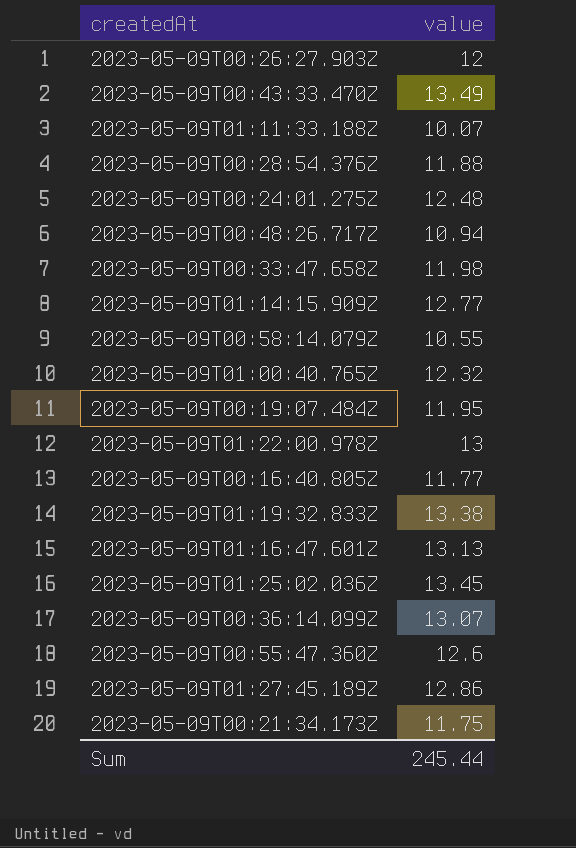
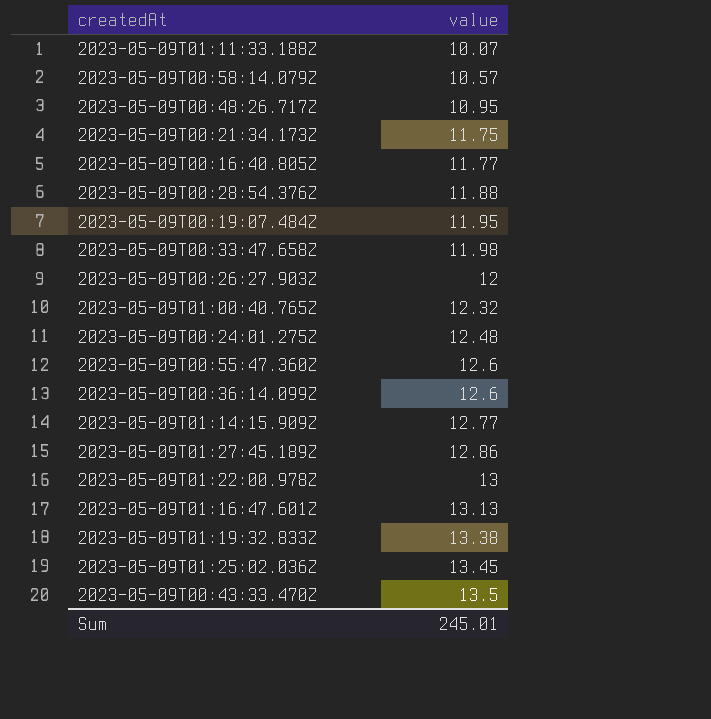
row order: none -> value ascending
2023-05-09T00:58:14.079Z | value: 10.55 -> 10.57
2023-05-09T00:48:26.717Z | value: 10.94 -> 10.95
2023-05-09T00:36:14.099Z | value: 13.07 -> 12.6
2023-05-09T00:43:33.470Z | value: 13.49 -> 13.5
Sum | value: 245.44 -> 245.01

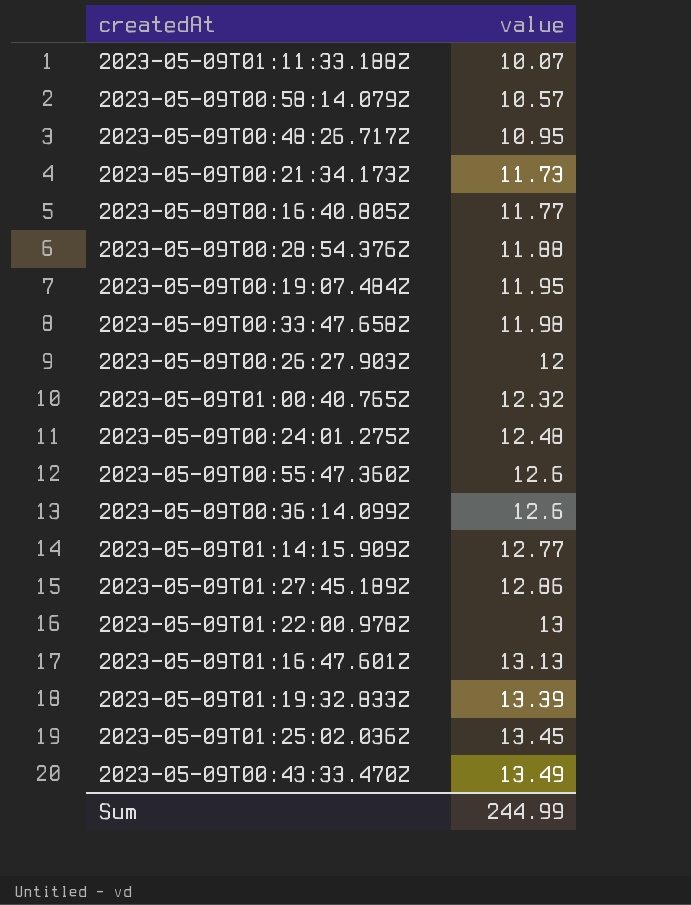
2023-05-09T00:21:34.173Z | value: 11.75 -> 11.73
2023-05-09T01:19:32.833Z | value: 13.38 -> 13.39
2023-05-09T00:43:33.470Z | value: 13.5 -> 13.49
Sum | value: 245.01 -> 244.99

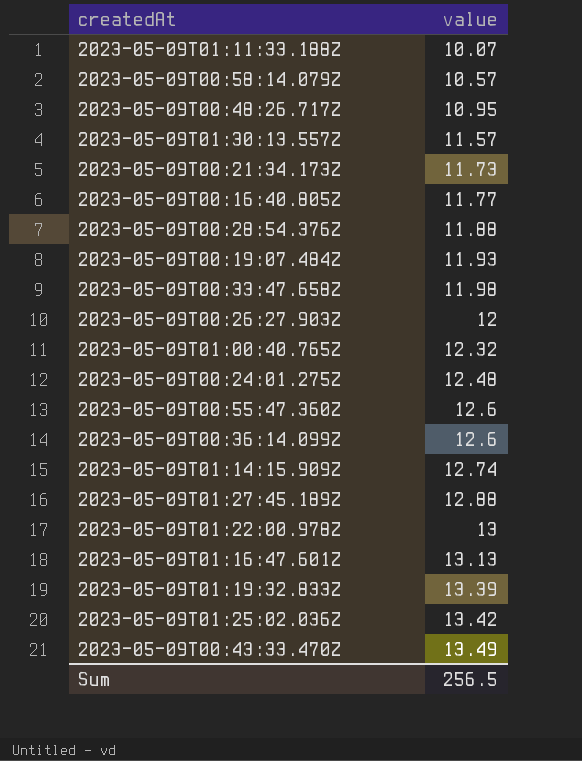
row 2023-05-09T01:30:13.557Z: none -> 11.57
2023-05-09T00:19:07.484Z | value: 11.95 -> 11.93
2023-05-09T01:14:15.909Z | value: 12.77 -> 12.74
2023-05-09T01:27:45.189Z | value: 12.86 -> 12.88
2023-05-09T01:25:02.036Z | value: 13.45 -> 13.42
Sum | value: 244.99 -> 256.5

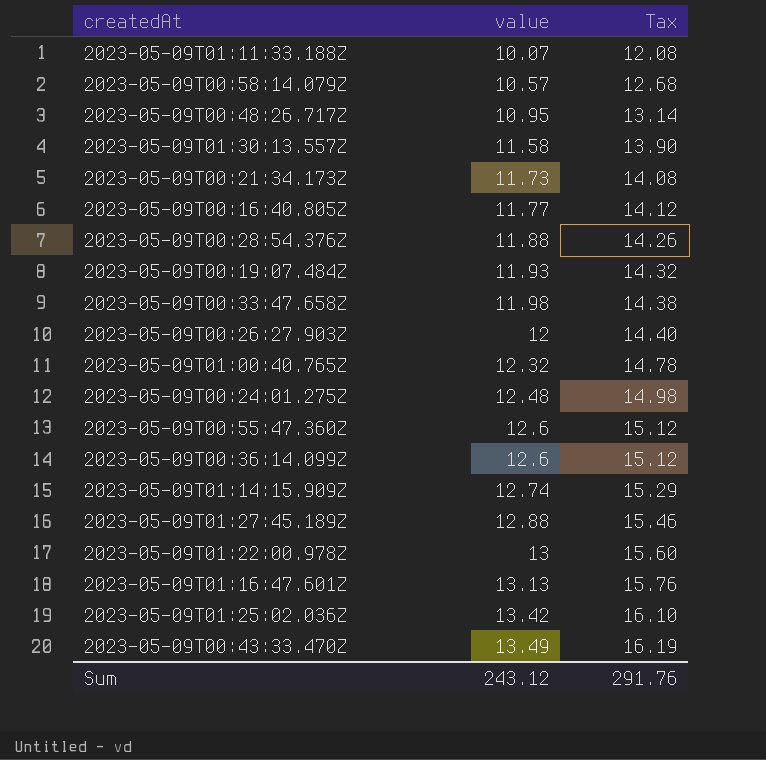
column Tax | formula: none -> [value] * 1.2
row 2023-05-09T01:19:32.833Z: 13.39 -> none
2023-05-09T01:30:13.557Z | value: 11.57 -> 11.58
Sum | value: 256.5 -> 243.12

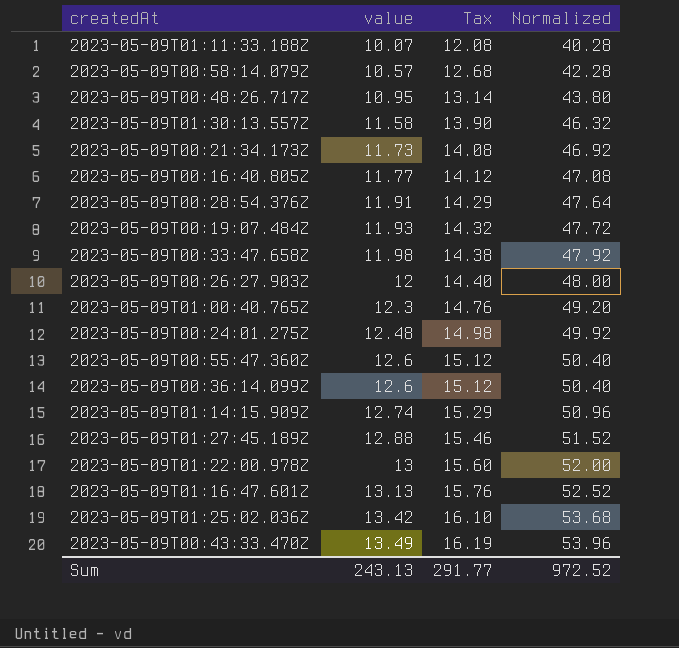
column Normalized | formula: none -> [value] * 4
2023-05-09T00:28:54.376Z | value: 11.88 -> 11.91
2023-05-09T00:28:54.376Z | Tax: 14.26 -> 14.29
2023-05-09T01:00:40.765Z | value: 12.32 -> 12.3
2023-05-09T01:00:40.765Z | Tax: 14.78 -> 14.76
Sum | value: 243.12 -> 243.13
Sum | Tax: 291.76 -> 291.77

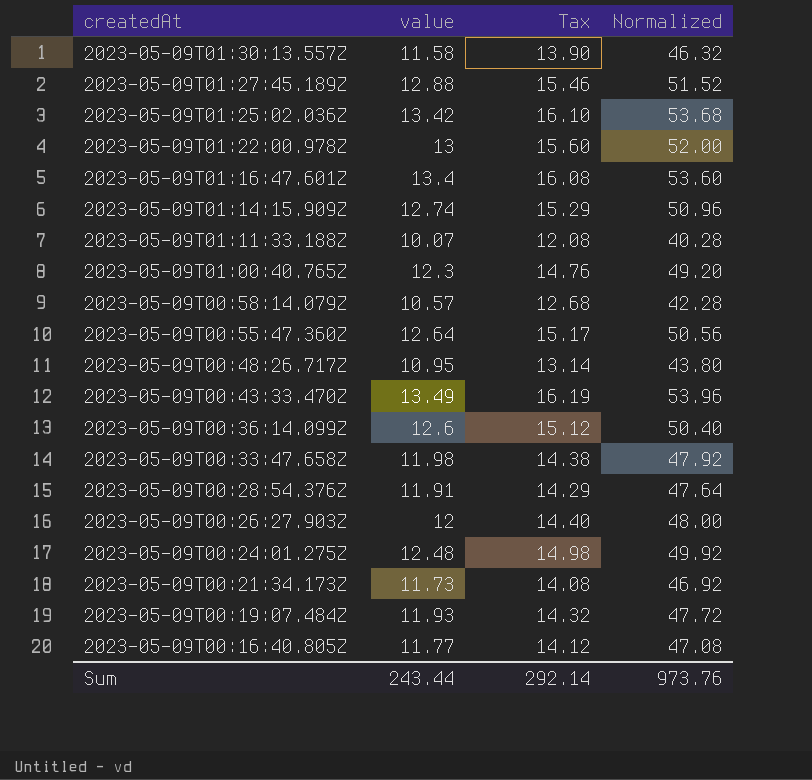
row order: value ascending -> createdAt descending
2023-05-09T01:16:47.601Z | value: 13.13 -> 13.4
2023-05-09T01:16:47.601Z | Tax: 15.76 -> 16.08
2023-05-09T01:16:47.601Z | Normalized: 52.52 -> 53.60
2023-05-09T00:55:47.360Z | value: 12.6 -> 12.64
2023-05-09T00:55:47.360Z | Tax: 15.12 -> 15.17
2023-05-09T00:55:47.360Z | Normalized: 50.40 -> 50.56
Sum | value: 243.13 -> 243.44
Sum | Tax: 291.77 -> 292.14
Sum | Normalized: 972.52 -> 973.76

